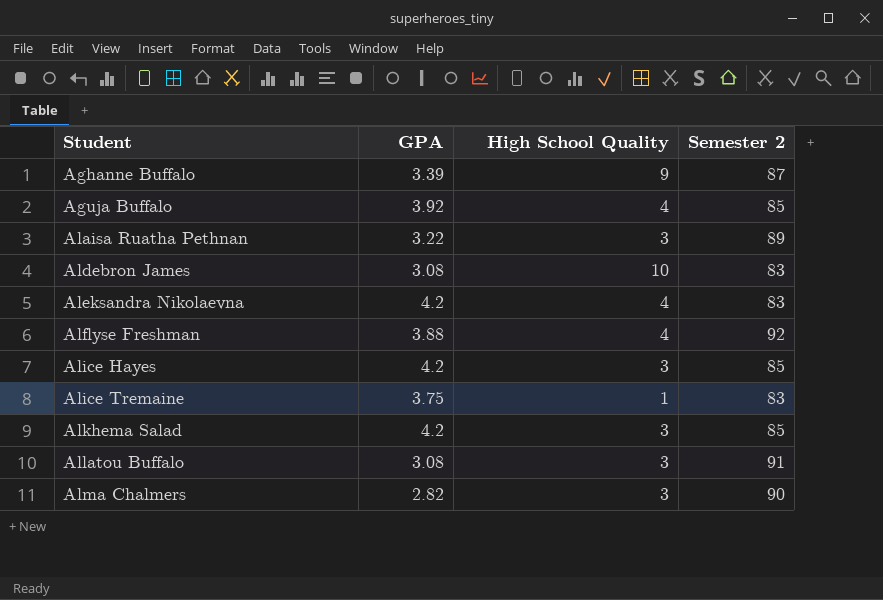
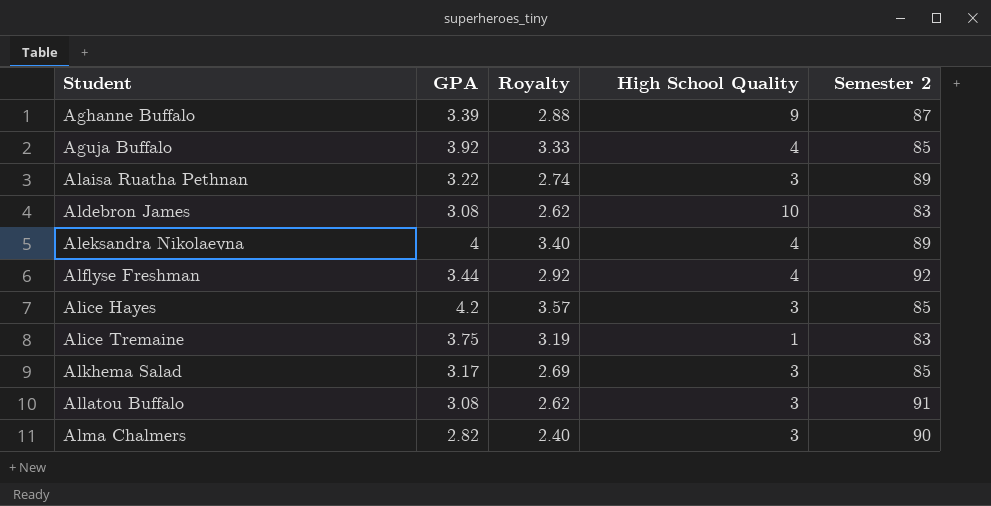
column Royalty | formula: none -> [GPA] * 0.85
Aleksandra Nikolaevna | GPA: 4.2 -> 4
Aleksandra Nikolaevna | Semester 2: 83 -> 89
Alflyse Freshman | GPA: 3.88 -> 3.44
Alkhema Salad | GPA: 4.2 -> 3.17

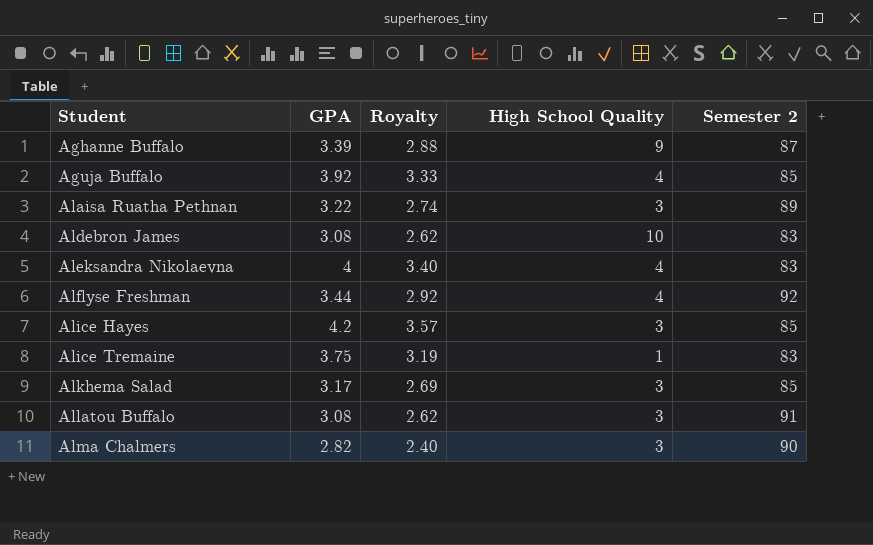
Aleksandra Nikolaevna | Semester 2: 89 -> 83

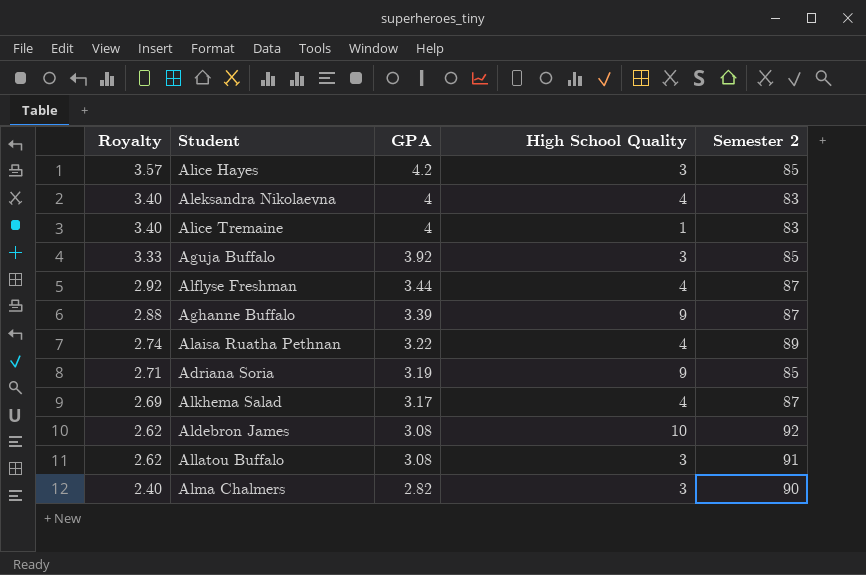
row order: Student ascending -> Royalty descending
column Royalty | position: 3 -> 1
Alice Tremaine | Royalty: 3.19 -> 3.40
Alice Tremaine | GPA: 3.75 -> 4
Aguja Buffalo | High School Quality: 4 -> 3
Alflyse Freshman | Semester 2: 92 -> 87
Alaisa Ruatha Pethnan | High School Quality: 3 -> 4
row Adriana Soria: none -> 2.71 | 3.19 | 9 | 85
Alkhema Salad | High School Quality: 3 -> 4
Alkhema Salad | Semester 2: 85 -> 87
Aldebron James | Semester 2: 83 -> 92

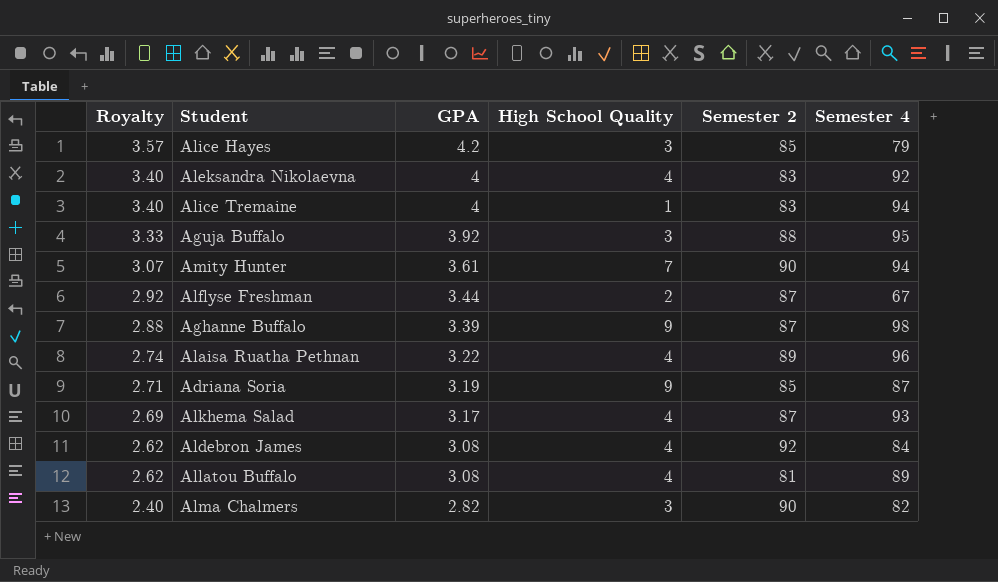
column Semester 4 | position: none -> 6
Aguja Buffalo | Semester 2: 85 -> 88
row Amity Hunter: none -> 3.07 | 3.61 | 7 | 90 | 94
Alflyse Freshman | High School Quality: 4 -> 2
Aldebron James | High School Quality: 10 -> 4
Allatou Buffalo | High School Quality: 3 -> 4
Allatou Buffalo | Semester 2: 91 -> 81

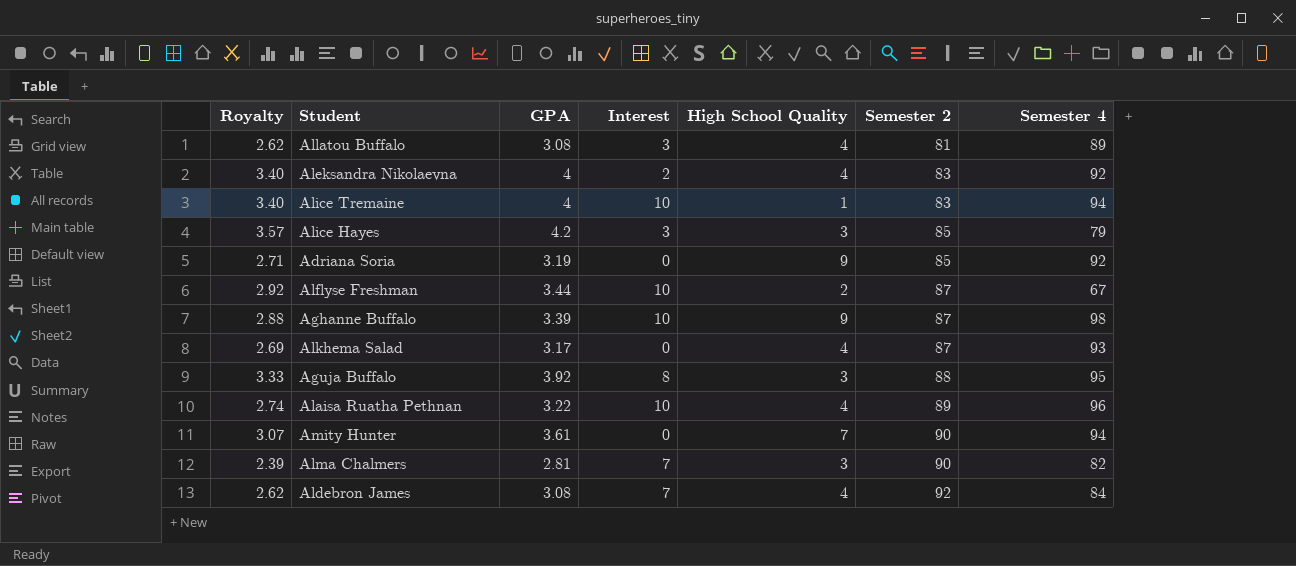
row order: Royalty descending -> Semester 2 ascending
column Interest | position: none -> 4
Adriana Soria | Semester 4: 87 -> 92
Alma Chalmers | Royalty: 2.40 -> 2.39
Alma Chalmers | GPA: 2.82 -> 2.81

